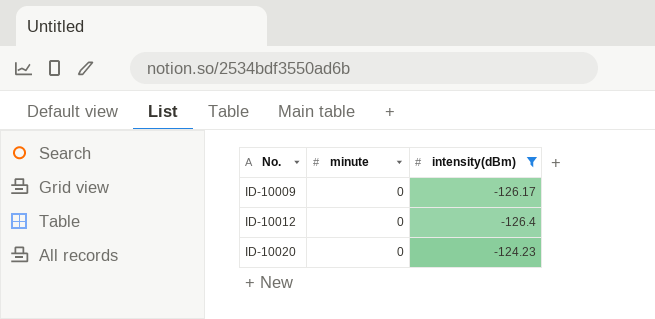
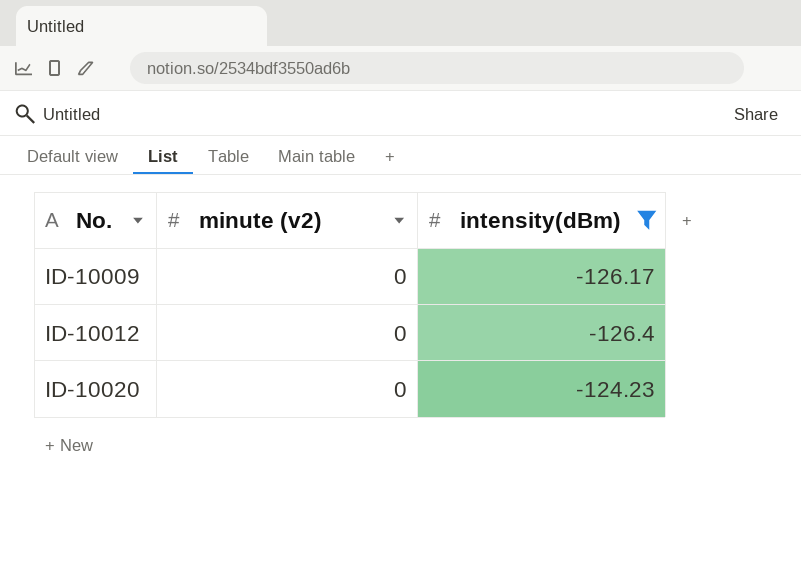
column name: minute -> minute (v2)

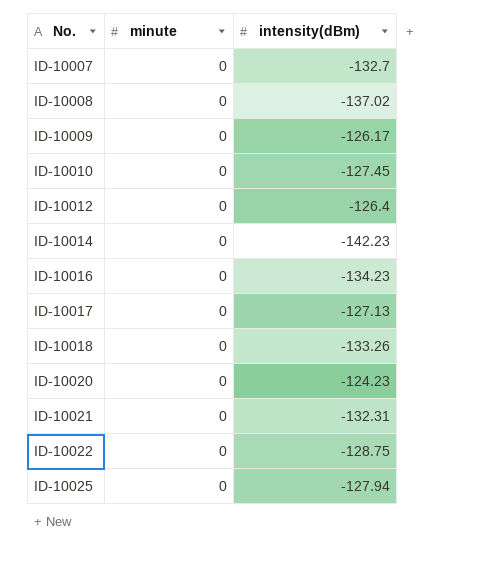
filter: intensity(dBm) >= -126.4 -> none
column name: minute (v2) -> minute

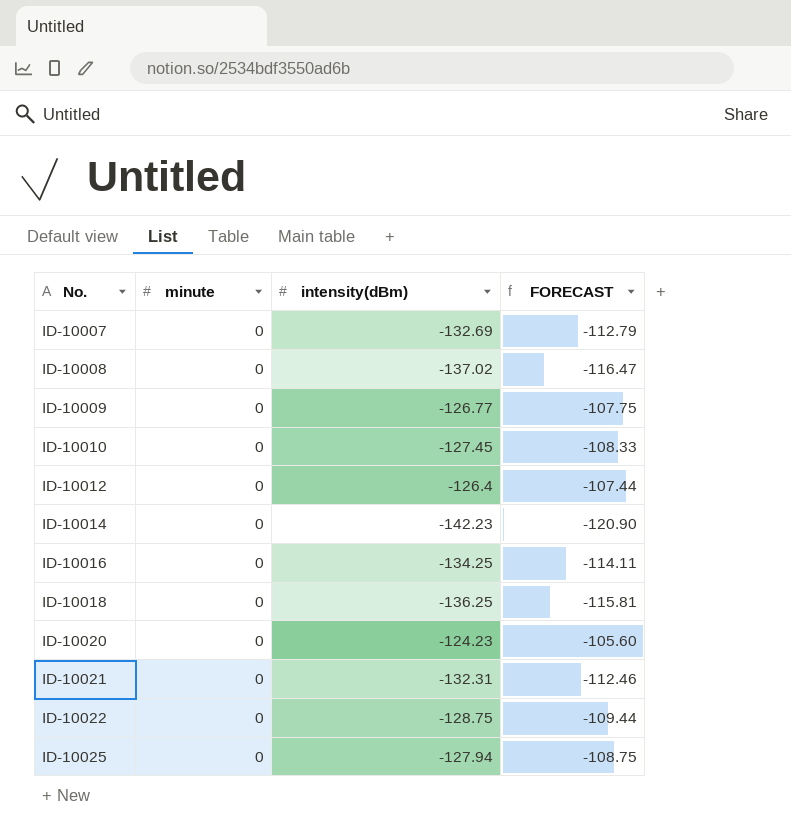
column FORECAST | formula: none -> [intensity(dBm)] * 0.85
row ID-10017: 0 | -127.13 -> none
ID-10007 | intensity(dBm): -132.7 -> -132.69
ID-10009 | intensity(dBm): -126.17 -> -126.77
ID-10016 | intensity(dBm): -134.23 -> -134.25
ID-10018 | intensity(dBm): -133.26 -> -136.25

